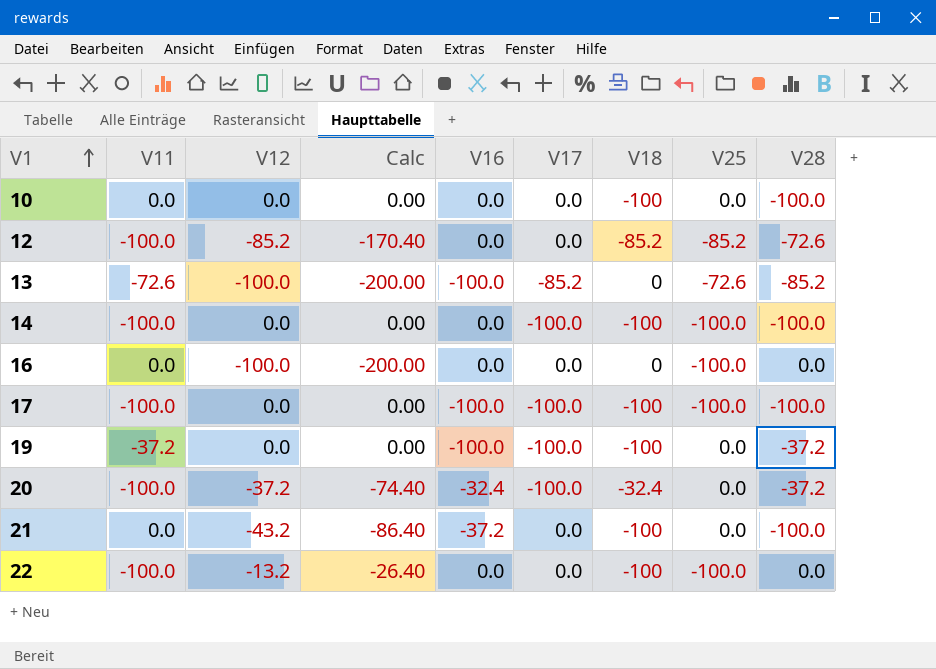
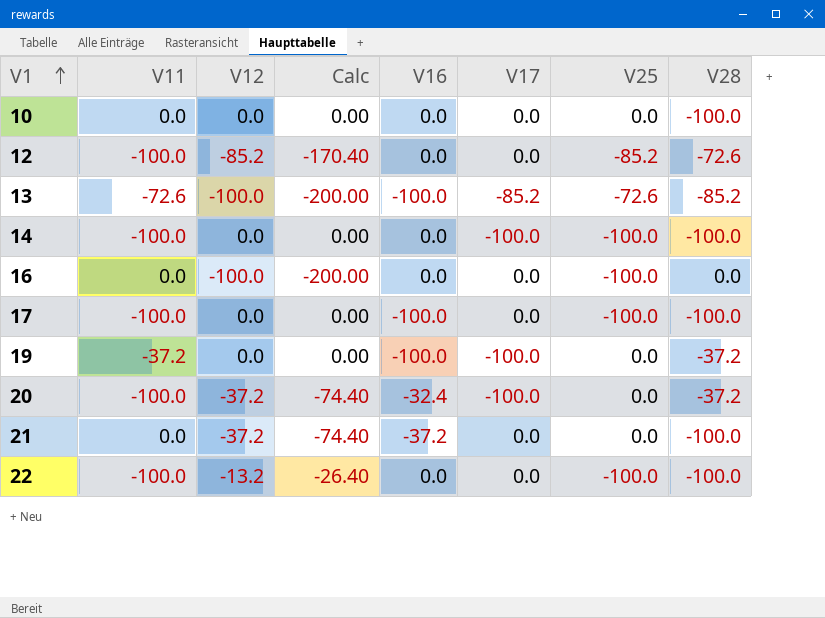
column V18 | position: 7 -> none
17 | V17: -100.0 -> 0.0
21 | V12: -43.2 -> -37.2
21 | Calc: -86.40 -> -74.40
22 | V28: 0.0 -> -100.0

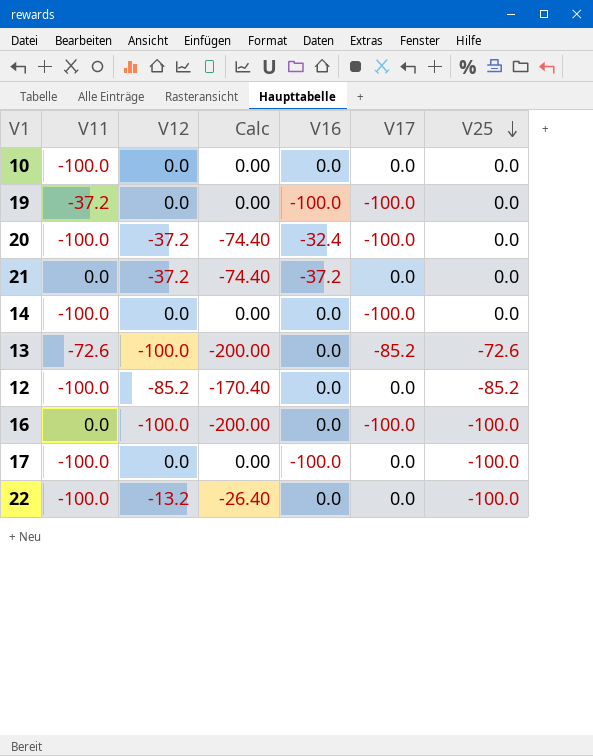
row order: V1 ascending -> V25 descending
column V28 | position: 8 -> none
10 | V11: 0.0 -> -100.0
14 | V25: -100.0 -> 0.0
13 | V16: -100.0 -> 0.0
16 | V17: 0.0 -> -100.0

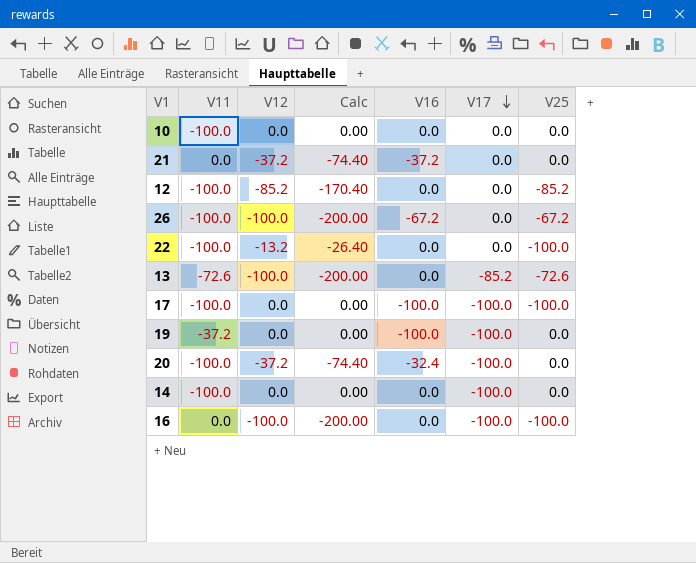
row order: V25 descending -> V17 descending
row 26: none -> -100.0 | -100.0 | -200.00 | -67.2 | 0.0 | -67.2
17 | V17: 0.0 -> -100.0

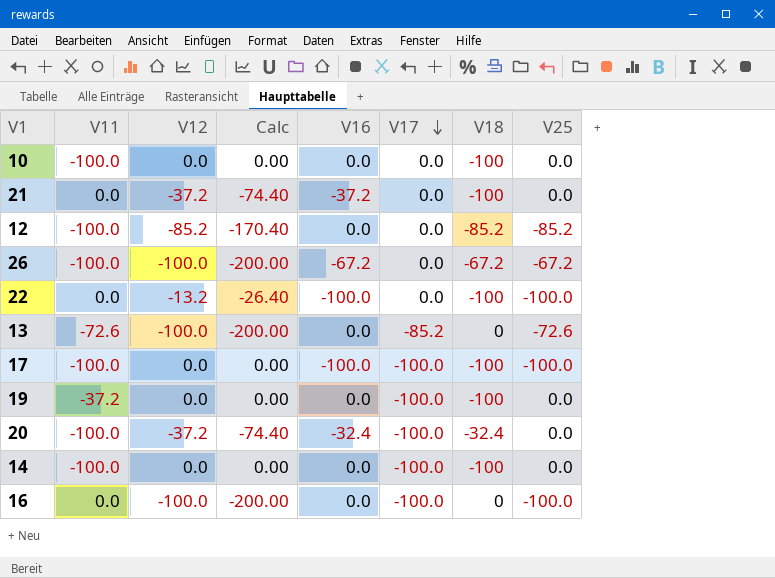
column V18 | position: none -> 7
22 | V11: -100.0 -> 0.0
22 | V16: 0.0 -> -100.0
19 | V16: -100.0 -> 0.0

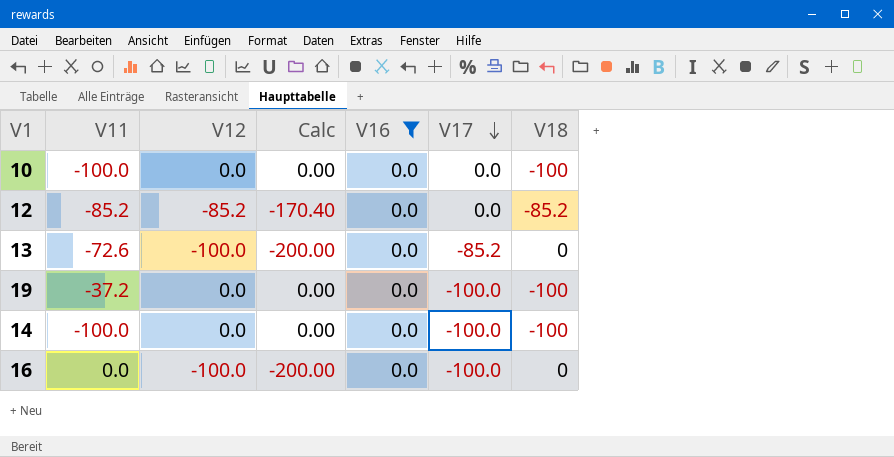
filter: none -> V16 = 0.0
column V25 | position: 8 -> none
12 | V11: -100.0 -> -85.2

